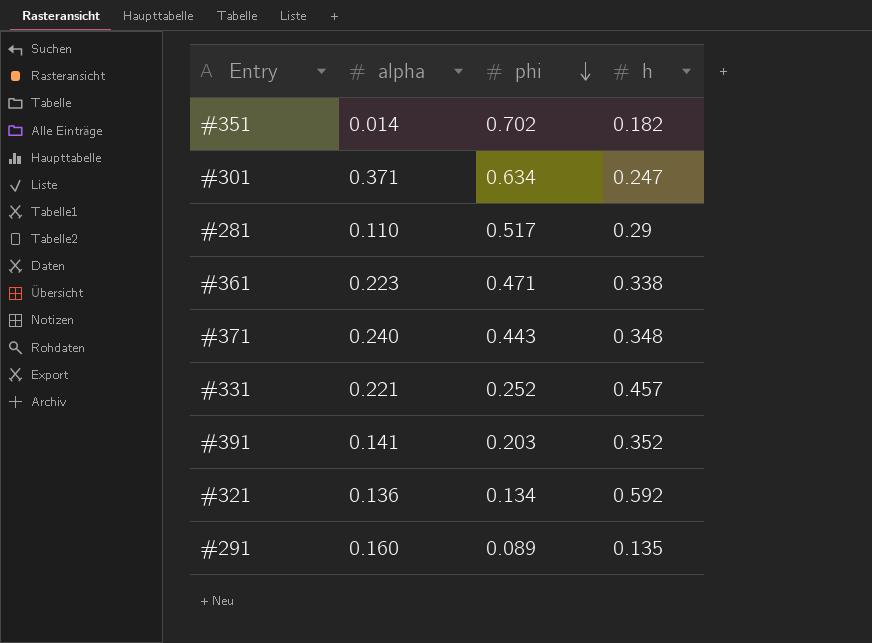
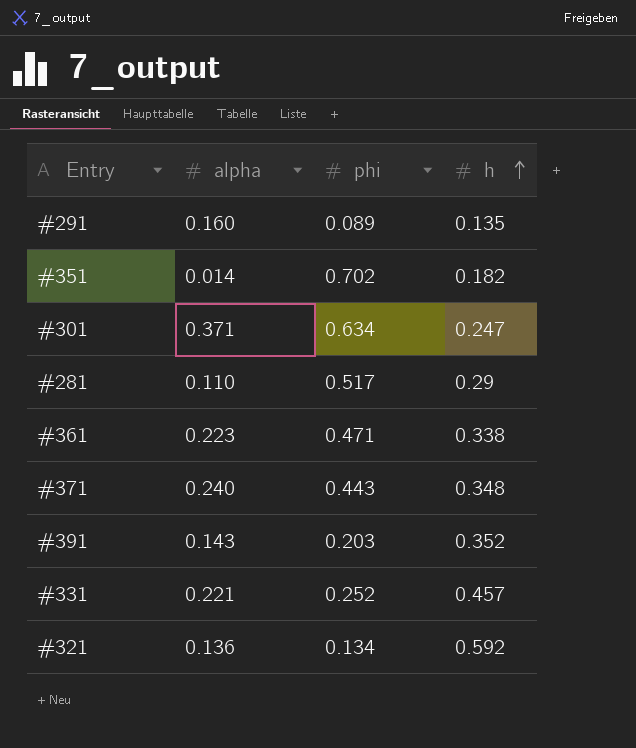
row order: phi descending -> h ascending
#391 | alpha: 0.141 -> 0.143

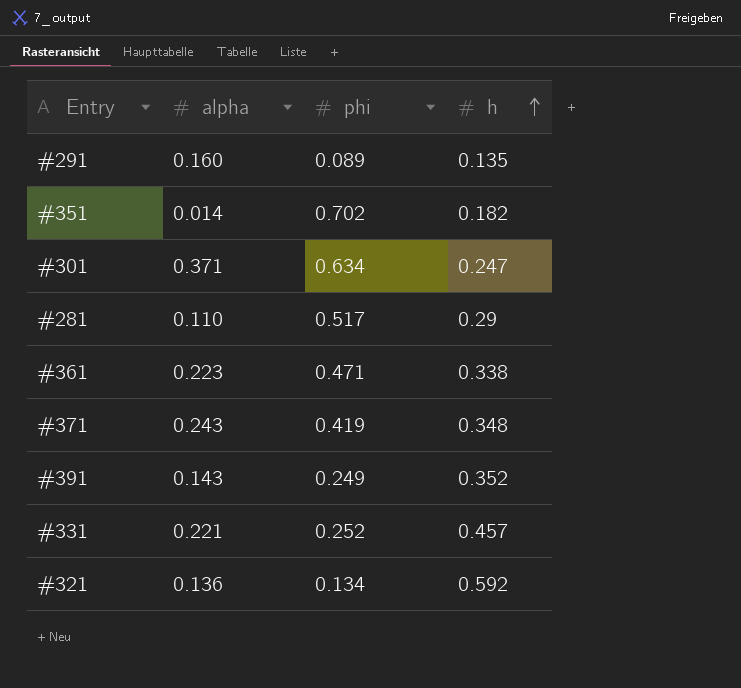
#371 | alpha: 0.240 -> 0.243
#371 | phi: 0.443 -> 0.419
#391 | phi: 0.203 -> 0.249

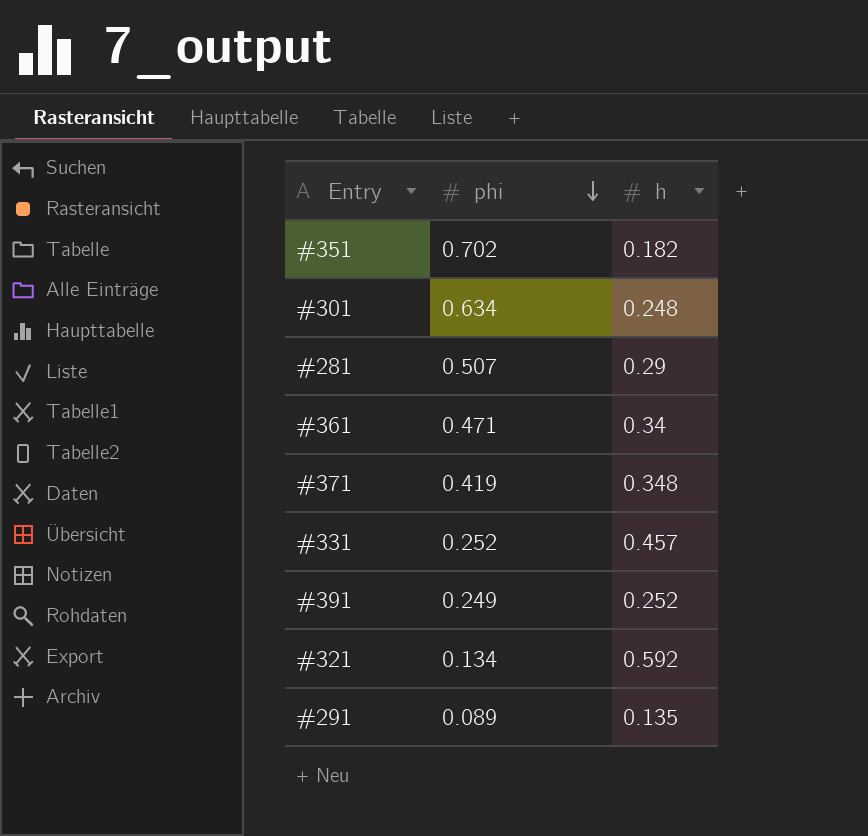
row order: h ascending -> phi descending
column alpha | position: 2 -> none
#301 | h: 0.247 -> 0.248
#281 | phi: 0.517 -> 0.507
#361 | h: 0.338 -> 0.34
#391 | h: 0.352 -> 0.252

